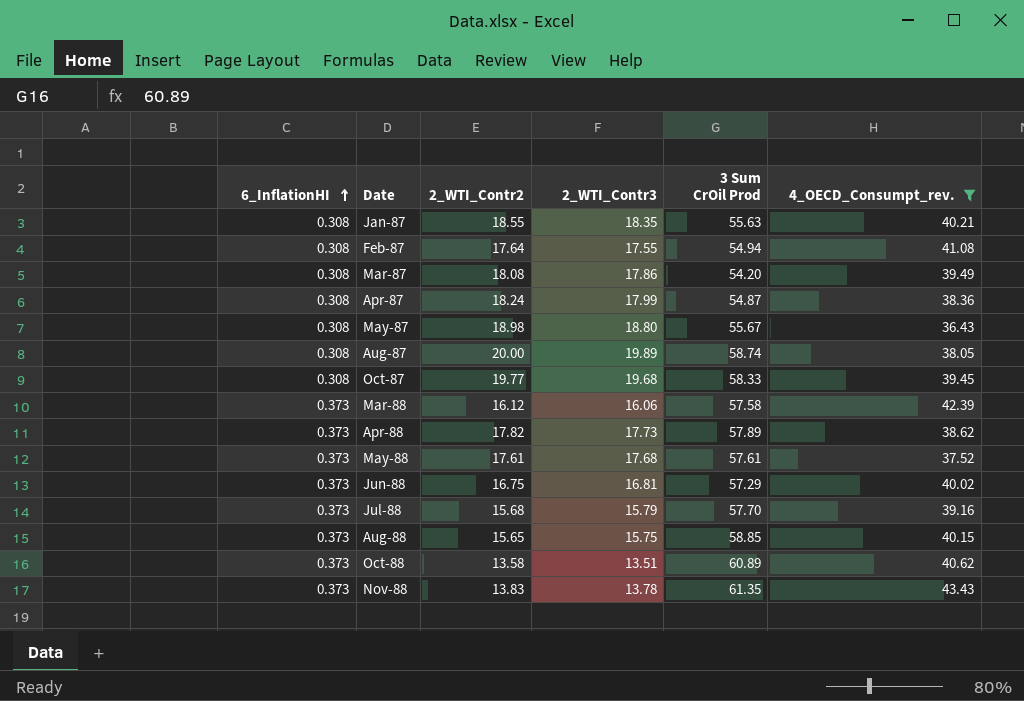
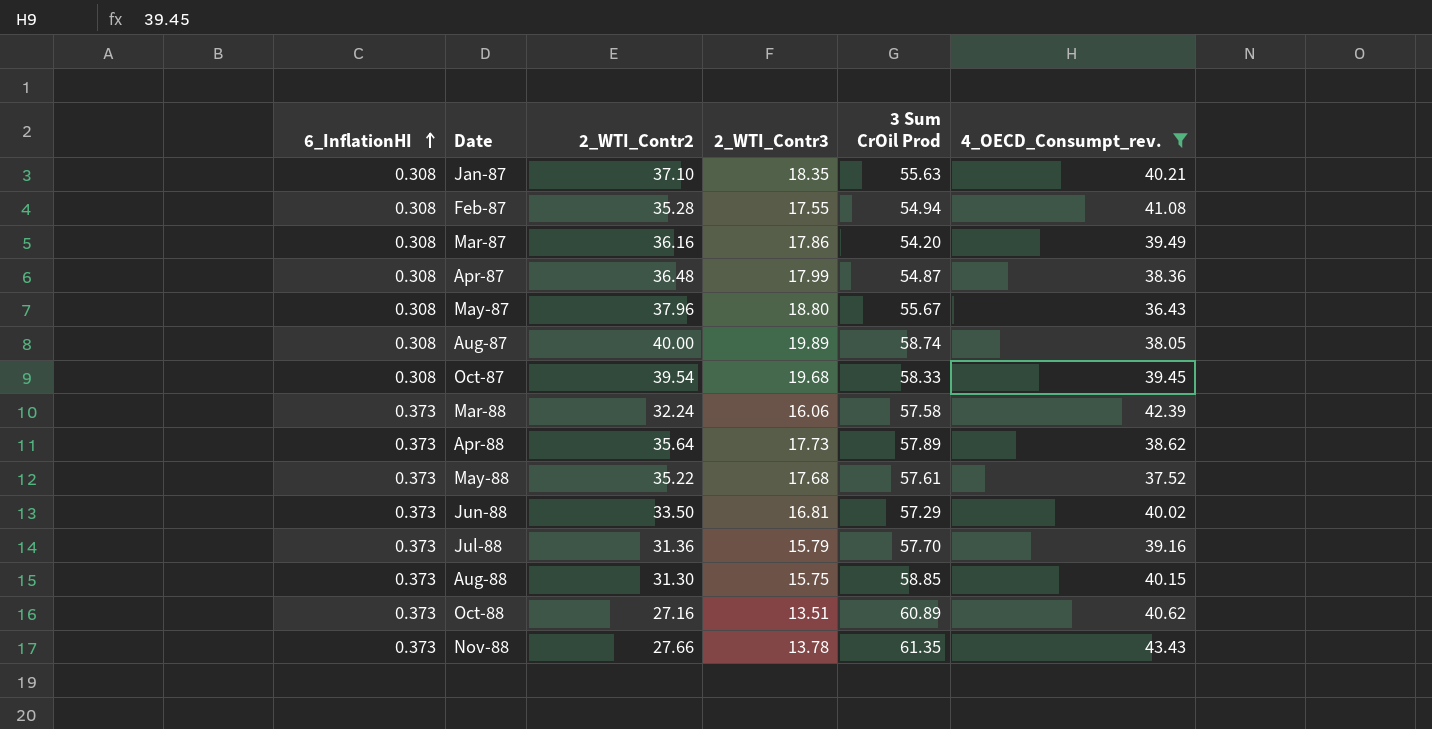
Jan-87 | 2_WTI_Contr2: 18.55 -> 37.10
Feb-87 | 2_WTI_Contr2: 17.64 -> 35.28
Mar-87 | 2_WTI_Contr2: 18.08 -> 36.16
Apr-87 | 2_WTI_Contr2: 18.24 -> 36.48
May-87 | 2_WTI_Contr2: 18.98 -> 37.96
Aug-87 | 2_WTI_Contr2: 20.00 -> 40.00
Oct-87 | 2_WTI_Contr2: 19.77 -> 39.54
Mar-88 | 2_WTI_Contr2: 16.12 -> 32.24
Apr-88 | 2_WTI_Contr2: 17.82 -> 35.64
May-88 | 2_WTI_Contr2: 17.61 -> 35.22
Jun-88 | 2_WTI_Contr2: 16.75 -> 33.50
Jul-88 | 2_WTI_Contr2: 15.68 -> 31.36
Aug-88 | 2_WTI_Contr2: 15.65 -> 31.30
Oct-88 | 2_WTI_Contr2: 13.58 -> 27.16
Nov-88 | 2_WTI_Contr2: 13.83 -> 27.66

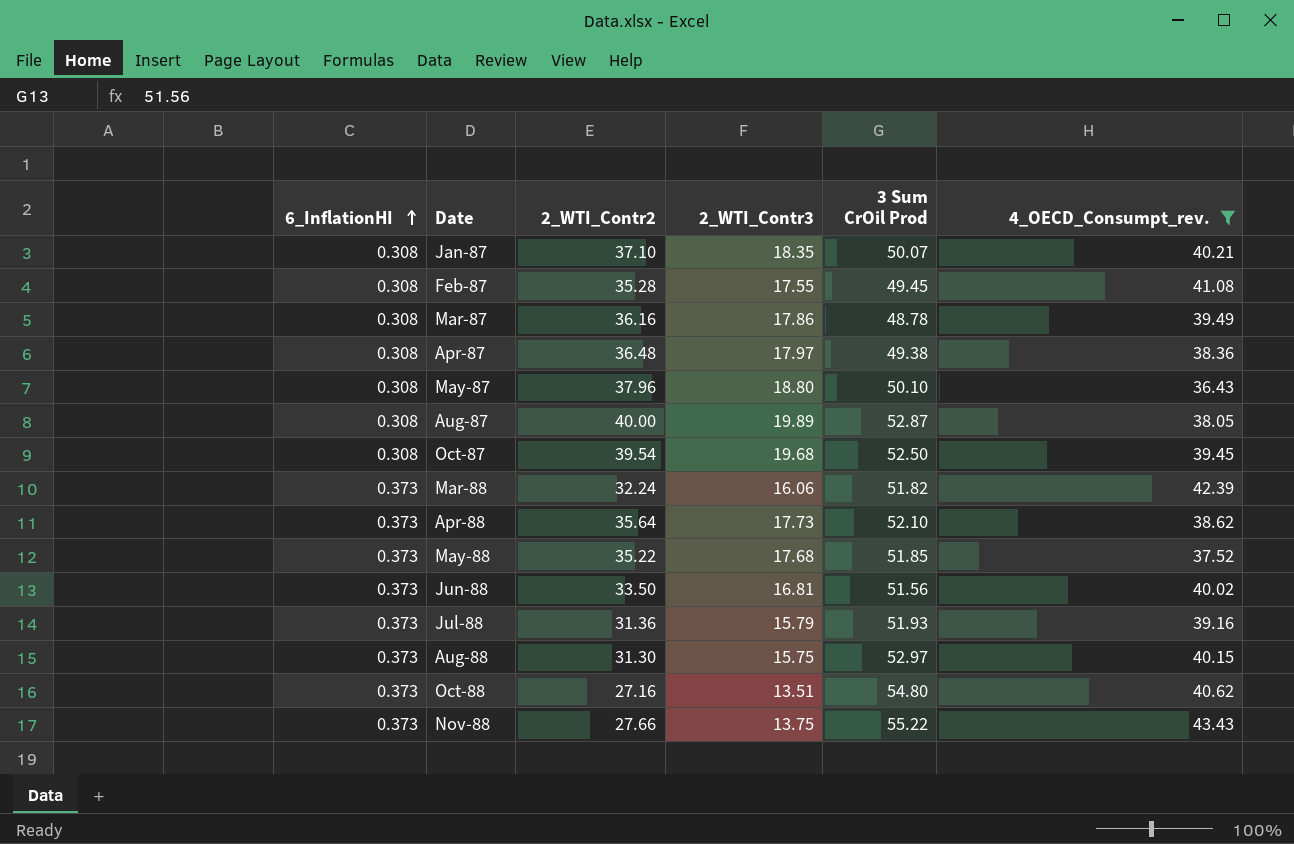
Jan-87 | 3 Sum CrOil Prod: 55.63 -> 50.07
Feb-87 | 3 Sum CrOil Prod: 54.94 -> 49.45
Mar-87 | 3 Sum CrOil Prod: 54.20 -> 48.78
Apr-87 | 2_WTI_Contr3: 17.99 -> 17.97
Apr-87 | 3 Sum CrOil Prod: 54.87 -> 49.38
May-87 | 3 Sum CrOil Prod: 55.67 -> 50.10
Aug-87 | 3 Sum CrOil Prod: 58.74 -> 52.87
Oct-87 | 3 Sum CrOil Prod: 58.33 -> 52.50
Mar-88 | 3 Sum CrOil Prod: 57.58 -> 51.82
Apr-88 | 3 Sum CrOil Prod: 57.89 -> 52.10
May-88 | 3 Sum CrOil Prod: 57.61 -> 51.85
Jun-88 | 3 Sum CrOil Prod: 57.29 -> 51.56
Jul-88 | 3 Sum CrOil Prod: 57.70 -> 51.93
Aug-88 | 3 Sum CrOil Prod: 58.85 -> 52.97
Oct-88 | 3 Sum CrOil Prod: 60.89 -> 54.80
Nov-88 | 2_WTI_Contr3: 13.78 -> 13.75
Nov-88 | 3 Sum CrOil Prod: 61.35 -> 55.22

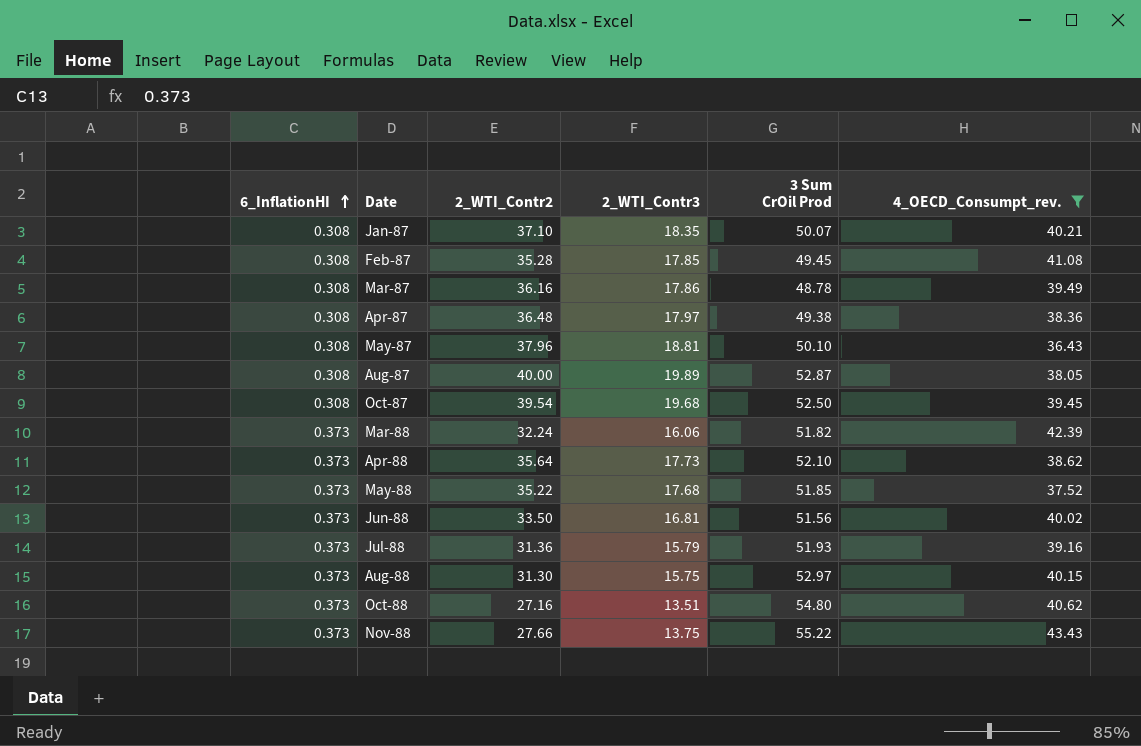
Feb-87 | 2_WTI_Contr3: 17.55 -> 17.85
May-87 | 2_WTI_Contr3: 18.80 -> 18.81

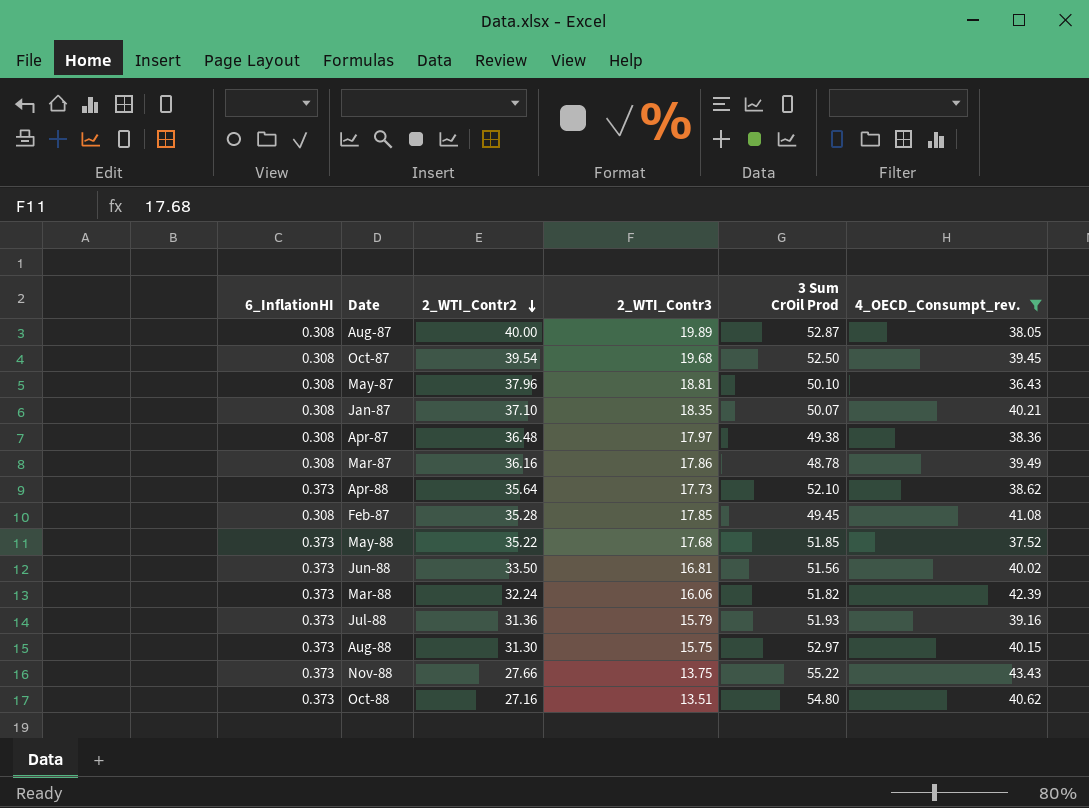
row order: 6_InflationHI ascending -> 2_WTI_Contr2 descending

